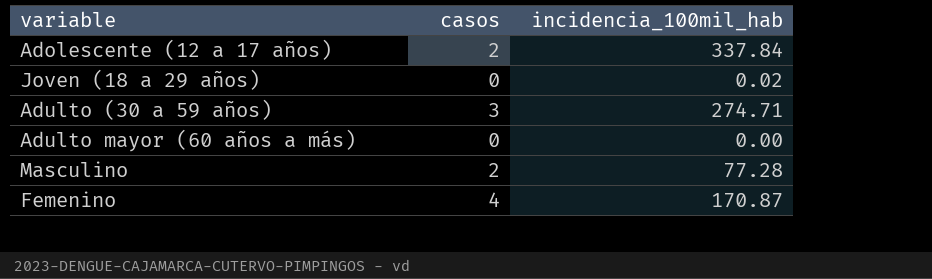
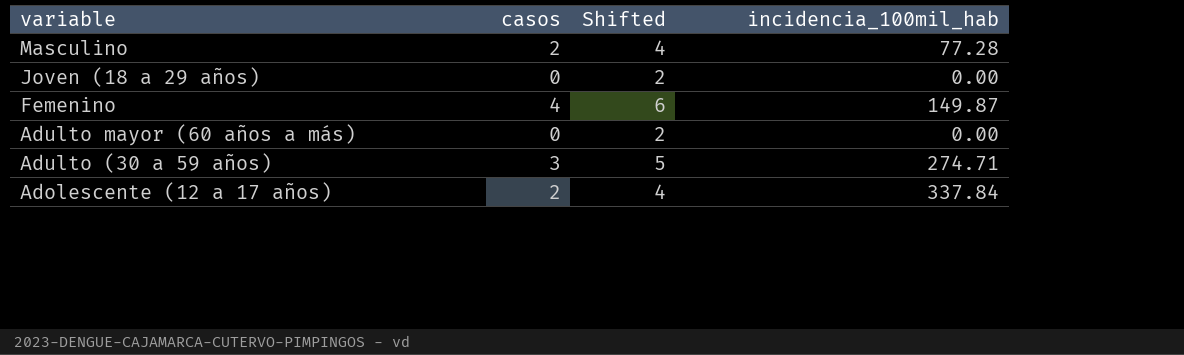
row order: none -> variable descending
column Shifted | formula: none -> [casos] + 2
Joven (18 a 29 años) | incidencia_100mil_hab: 0.02 -> 0.00
Femenino | incidencia_100mil_hab: 170.87 -> 149.87

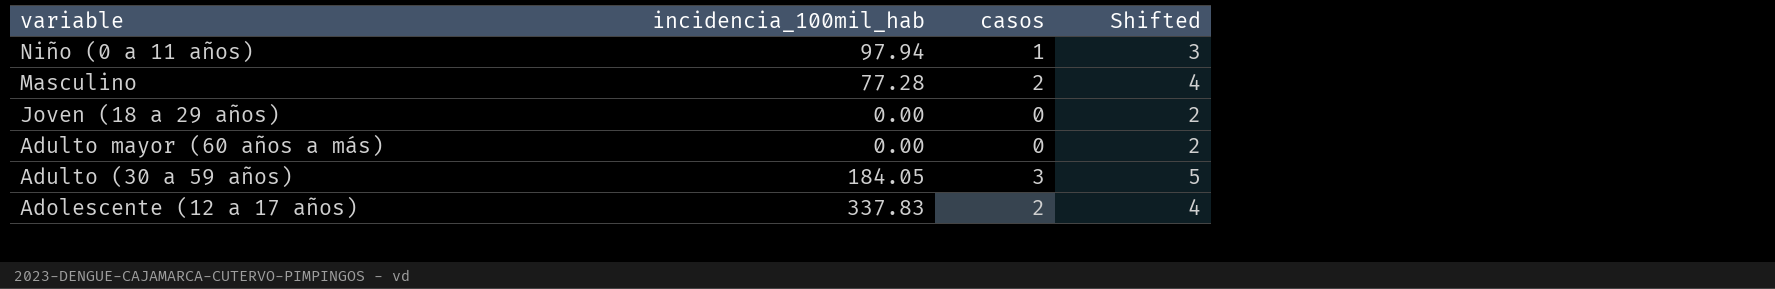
column incidencia_100mil_hab | position: 4 -> 2
row Femenino: 4 | 6 | 149.87 -> none
row Niño (0 a 11 años): none -> 97.94 | 1 | 3
Adulto (30 a 59 años) | incidencia_100mil_hab: 274.71 -> 184.05
Adolescente (12 a 17 años) | incidencia_100mil_hab: 337.84 -> 337.83

